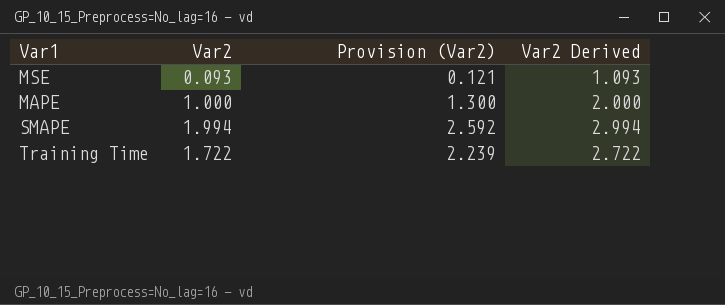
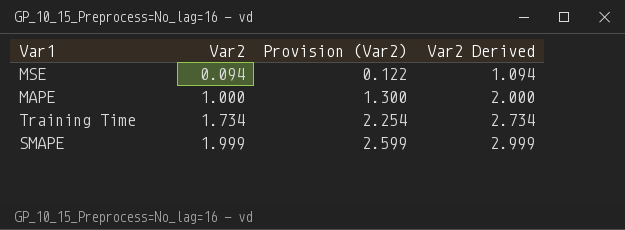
row order: none -> Var2 ascending
MSE | Var2: 0.093 -> 0.094
MSE | Provision (Var2): 0.121 -> 0.122
MSE | Var2 Derived: 1.093 -> 1.094
Training Time | Var2: 1.722 -> 1.734
Training Time | Provision (Var2): 2.239 -> 2.254
Training Time | Var2 Derived: 2.722 -> 2.734
SMAPE | Var2: 1.994 -> 1.999
SMAPE | Provision (Var2): 2.592 -> 2.599
SMAPE | Var2 Derived: 2.994 -> 2.999

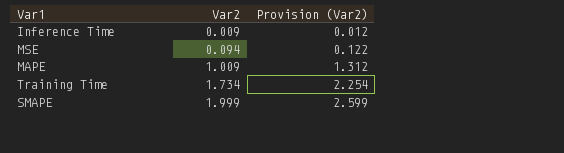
column Var2 Derived | formula: [Var2] + 1 -> none
row Inference Time: none -> 0.009 | 0.012
MAPE | Var2: 1.000 -> 1.009
MAPE | Provision (Var2): 1.300 -> 1.312

